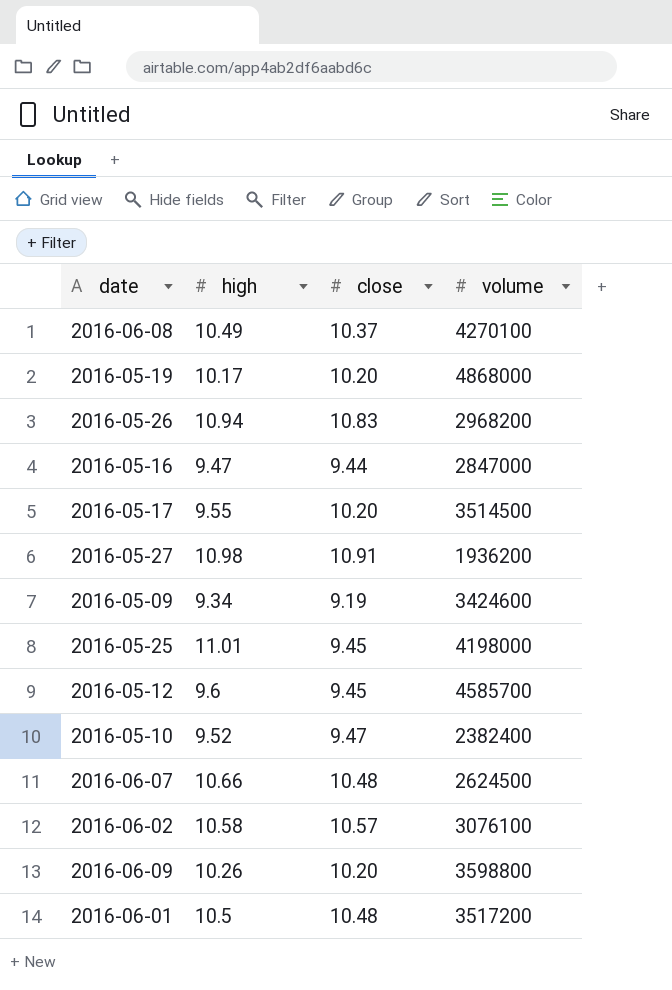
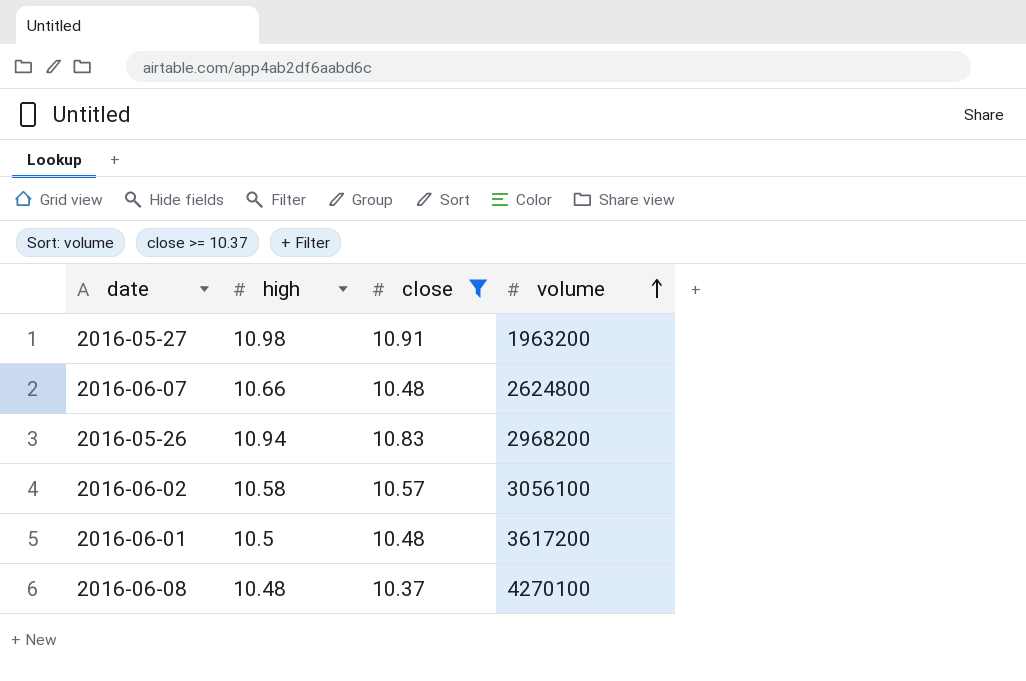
filter: none -> close >= 10.37
row order: none -> volume ascending
2016-05-27 | volume: 1936200 -> 1963200
2016-06-07 | volume: 2624500 -> 2624800
2016-06-02 | volume: 3076100 -> 3056100
2016-06-01 | volume: 3517200 -> 3617200
2016-06-08 | high: 10.49 -> 10.48

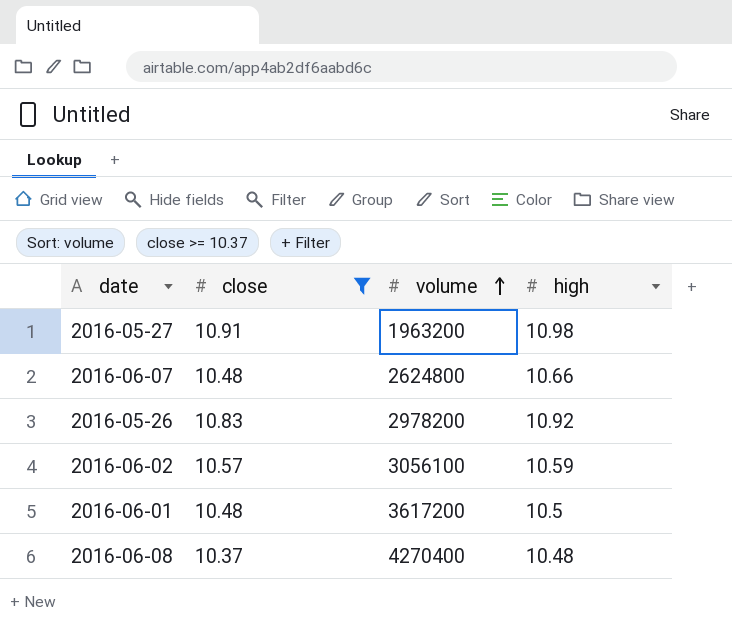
column high | position: 2 -> 4
2016-05-26 | volume: 2968200 -> 2978200
2016-05-26 | high: 10.94 -> 10.92
2016-06-02 | high: 10.58 -> 10.59
2016-06-08 | volume: 4270100 -> 4270400

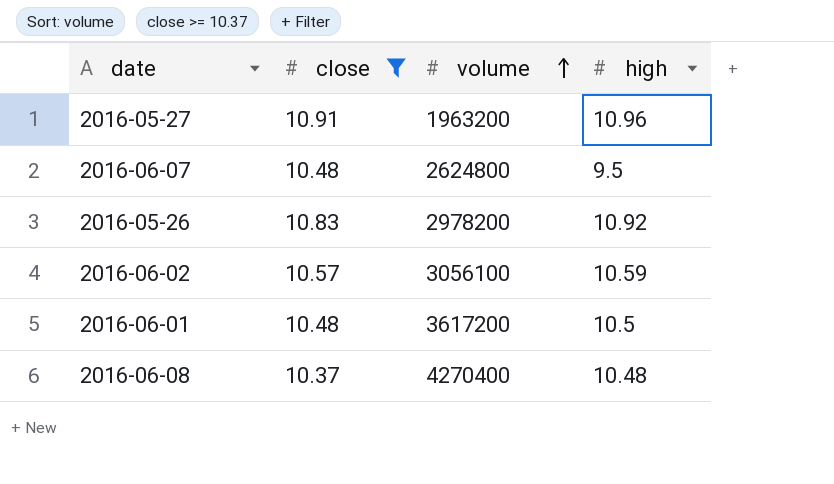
2016-05-27 | high: 10.98 -> 10.96
2016-06-07 | high: 10.66 -> 9.5

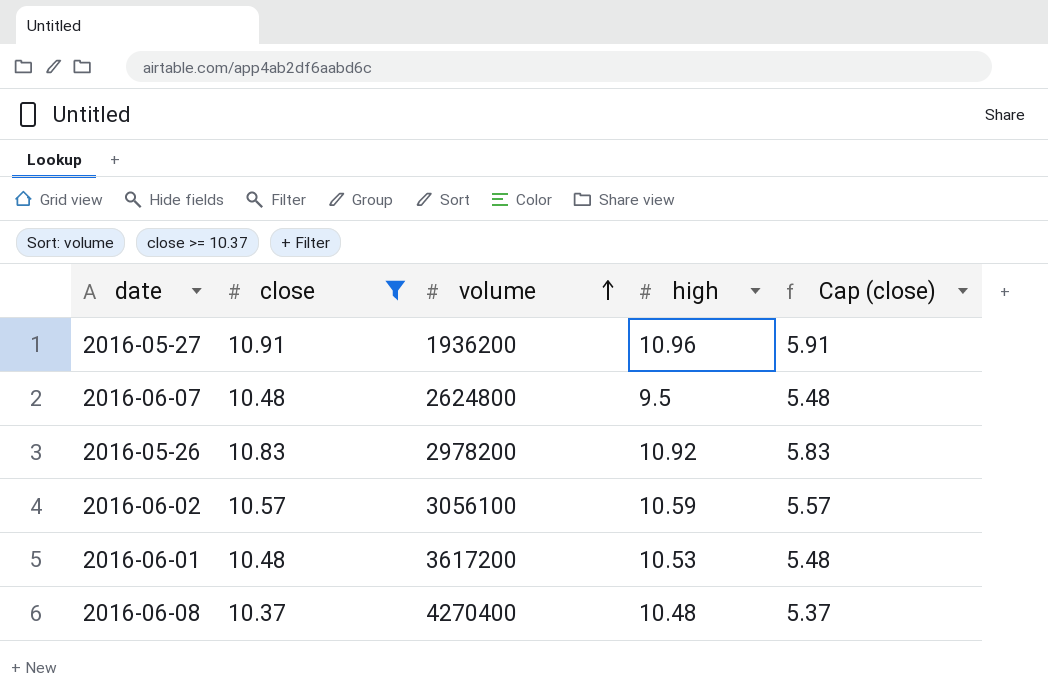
column Cap (close) | formula: none -> [close] - 5
2016-05-27 | volume: 1963200 -> 1936200
2016-06-01 | high: 10.5 -> 10.53

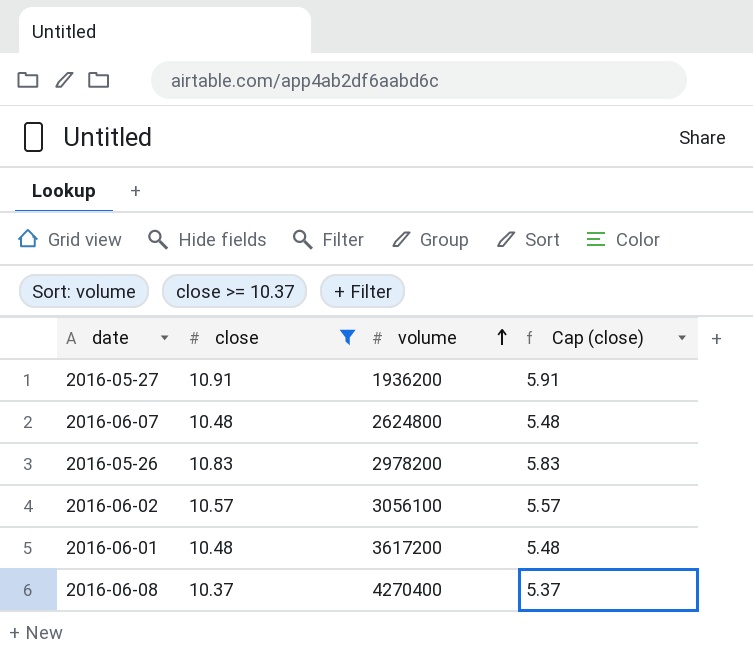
column high | position: 4 -> none

